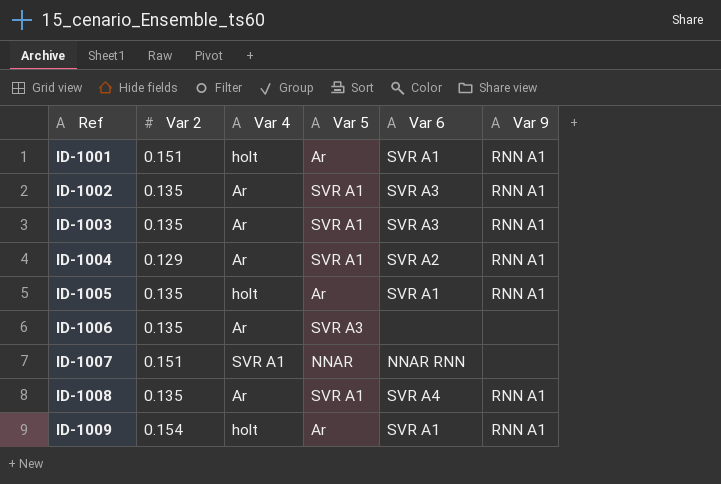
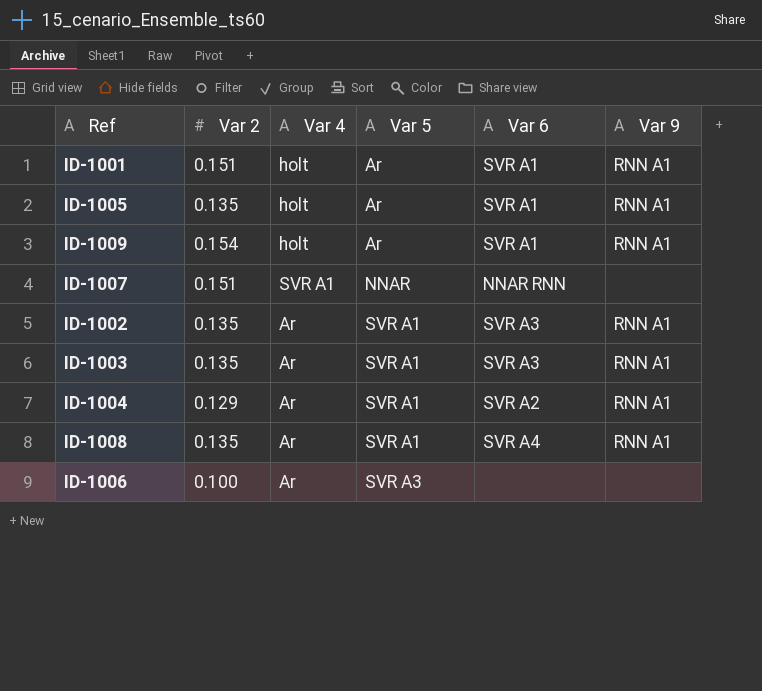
row order: Ref ascending -> Var 5 ascending
ID-1006 | Var 2: 0.135 -> 0.100

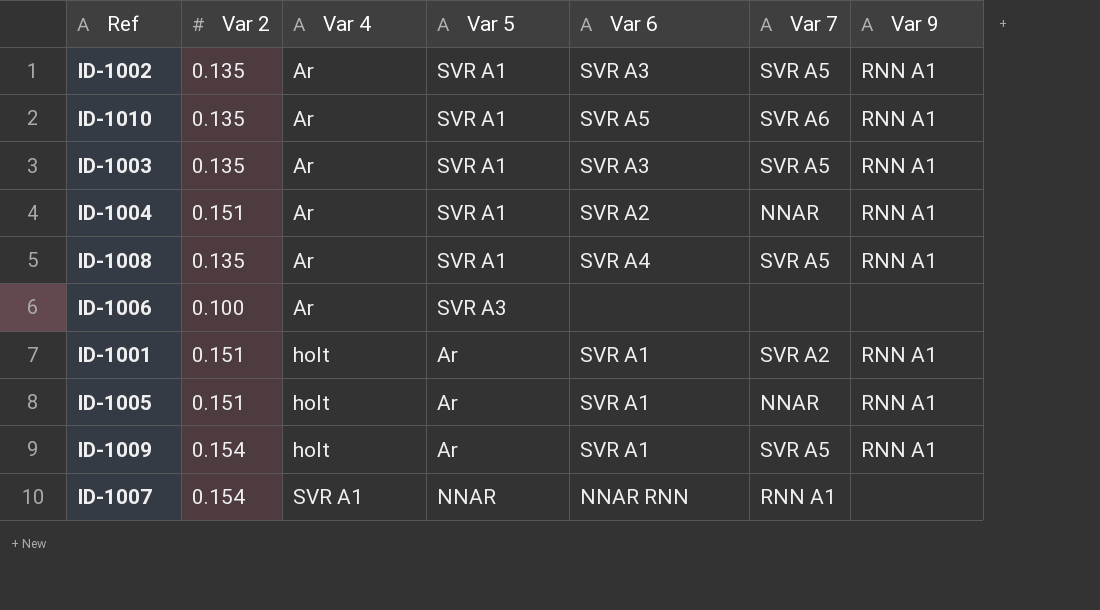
row order: Var 5 ascending -> Var 4 ascending
column Var 7 | position: none -> 6
row ID-1010: none -> 0.135 | Ar | SVR A1 | SVR A5 | SVR A6 | RNN A1
ID-1004 | Var 2: 0.129 -> 0.151
ID-1005 | Var 2: 0.135 -> 0.151
ID-1007 | Var 2: 0.151 -> 0.154

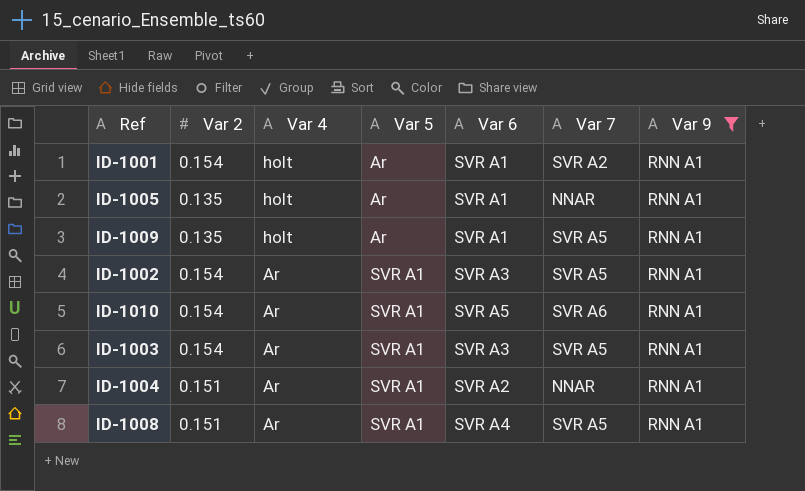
filter: none -> Var 9 = RNN A1
row order: Var 4 ascending -> Var 4 descending
ID-1001 | Var 2: 0.151 -> 0.154
ID-1005 | Var 2: 0.151 -> 0.135
ID-1009 | Var 2: 0.154 -> 0.135
ID-1002 | Var 2: 0.135 -> 0.154
ID-1010 | Var 2: 0.135 -> 0.154
ID-1003 | Var 2: 0.135 -> 0.154
ID-1008 | Var 2: 0.135 -> 0.151

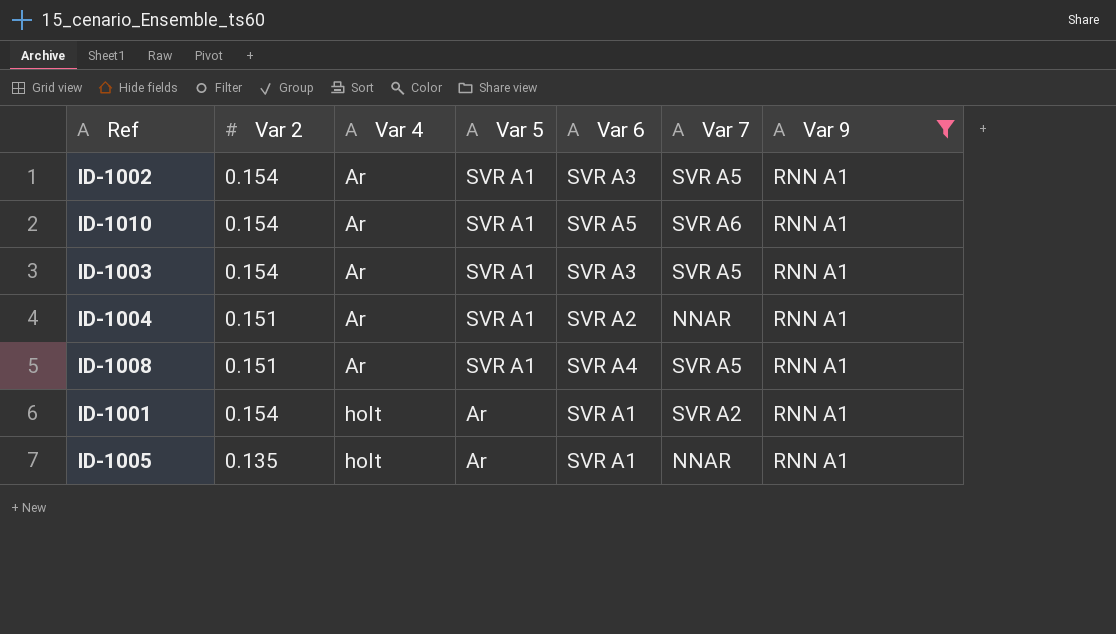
row order: Var 4 descending -> Var 4 ascending
row ID-1009: 0.135 | holt | Ar | SVR A1 | SVR A5 | RNN A1 -> none

